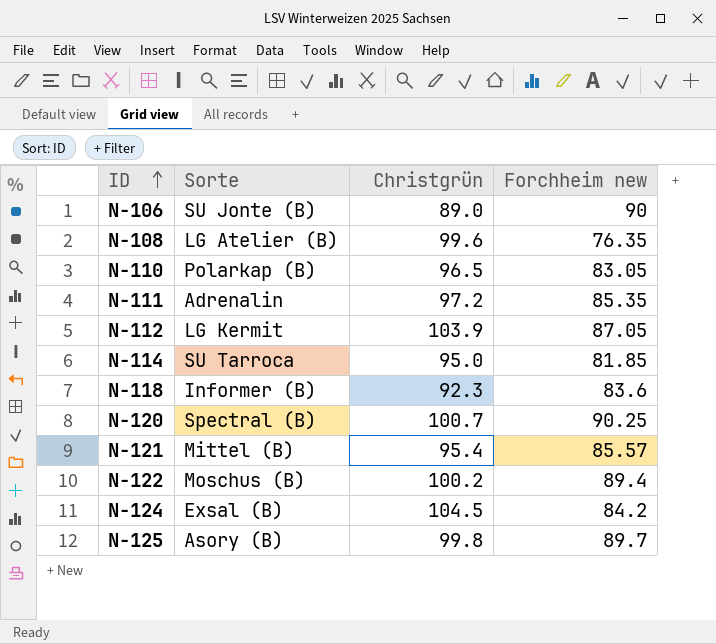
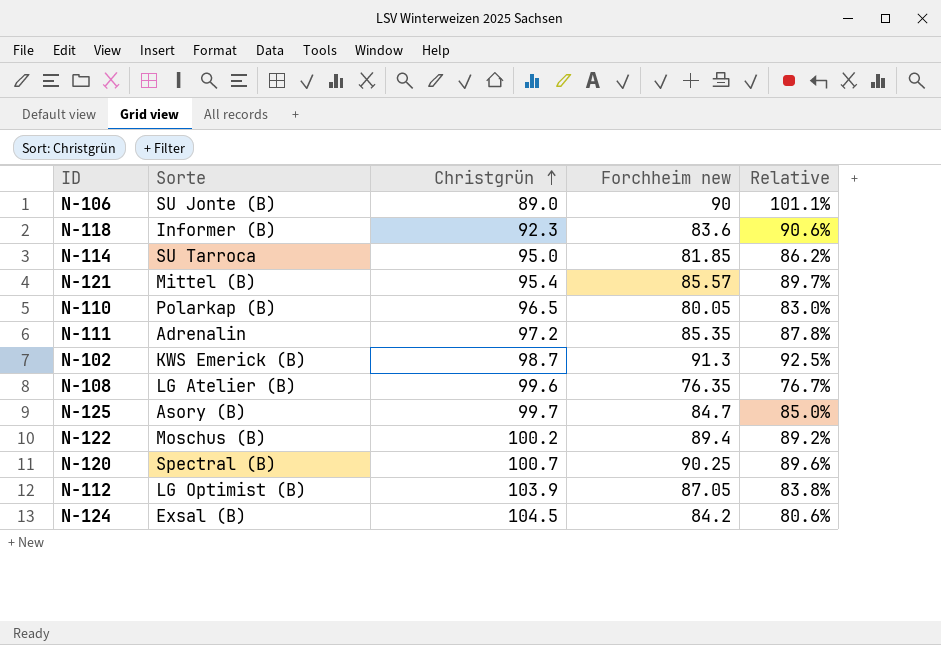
row order: ID ascending -> Christgrün ascending
column Relative | formula: none -> [Forchheim new] / [Christgrün]
N-110 | Forchheim new: 83.05 -> 80.05
row N-102: none -> KWS Emerick (B) | 98.7 | 91.3 | 92.5%
N-125 | Christgrün: 99.8 -> 99.7
N-125 | Forchheim new: 89.7 -> 84.7
N-112 | Sorte: LG Kermit -> LG Optimist (B)

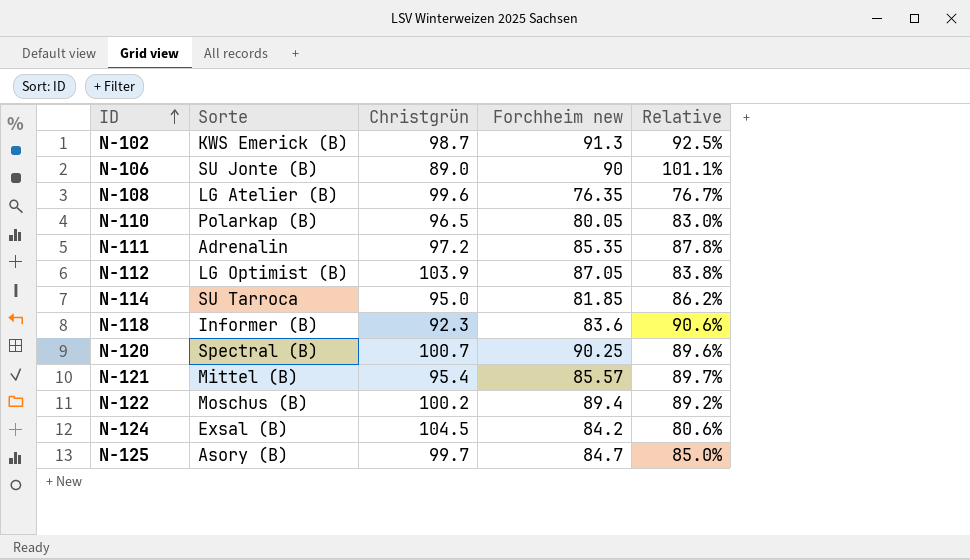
row order: Christgrün ascending -> ID ascending

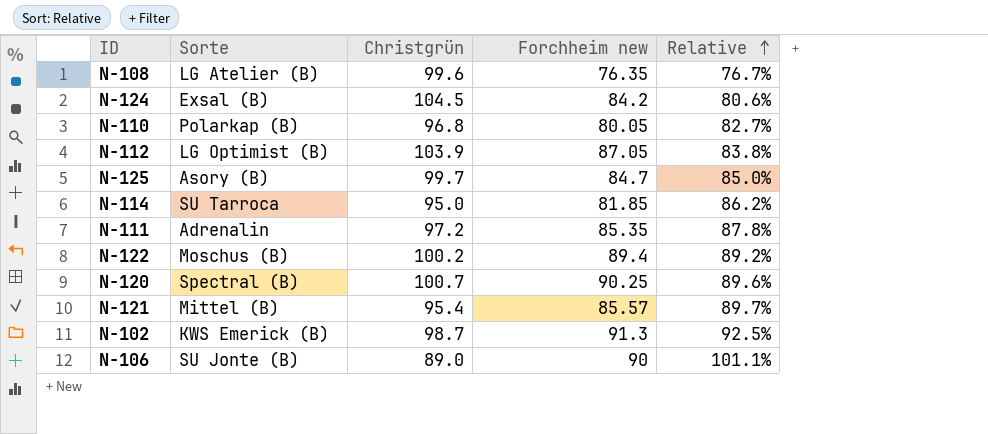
row order: ID ascending -> Relative ascending
row N-118: Informer (B) | 92.3 | 83.6 | 90.6% -> none
N-110 | Christgrün: 96.5 -> 96.8
N-110 | Relative: 83.0% -> 82.7%

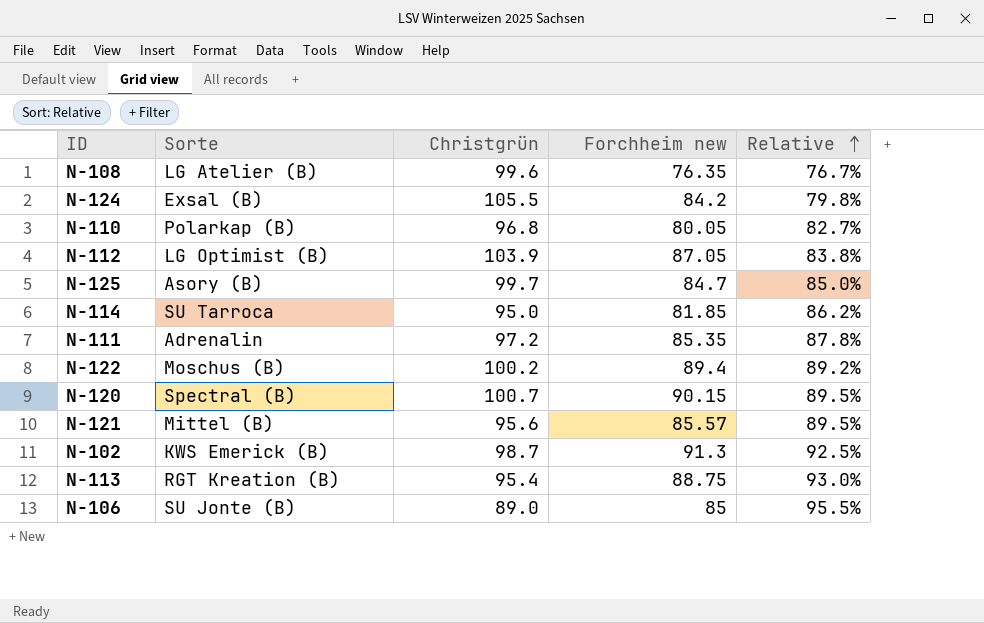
N-124 | Christgrün: 104.5 -> 105.5
N-124 | Relative: 80.6% -> 79.8%
N-120 | Forchheim new: 90.25 -> 90.15
N-120 | Relative: 89.6% -> 89.5%
N-121 | Christgrün: 95.4 -> 95.6
N-121 | Relative: 89.7% -> 89.5%
row N-113: none -> RGT Kreation (B) | 95.4 | 88.75 | 93.0%
N-106 | Forchheim new: 90 -> 85
N-106 | Relative: 101.1% -> 95.5%

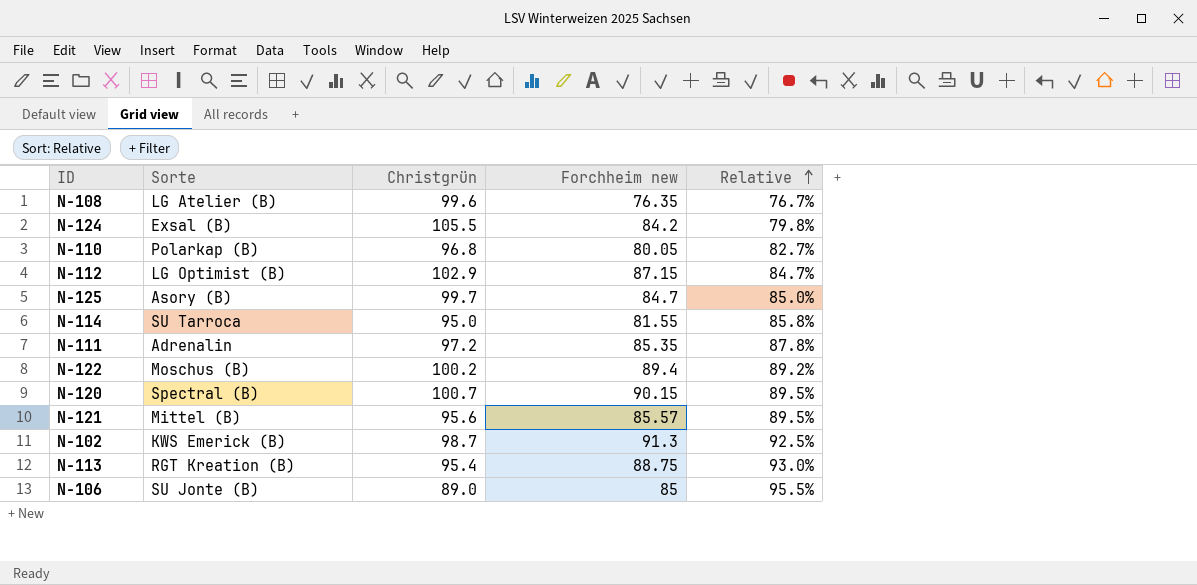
N-112 | Christgrün: 103.9 -> 102.9
N-112 | Forchheim new: 87.05 -> 87.15
N-112 | Relative: 83.8% -> 84.7%
N-114 | Forchheim new: 81.85 -> 81.55
N-114 | Relative: 86.2% -> 85.8%

